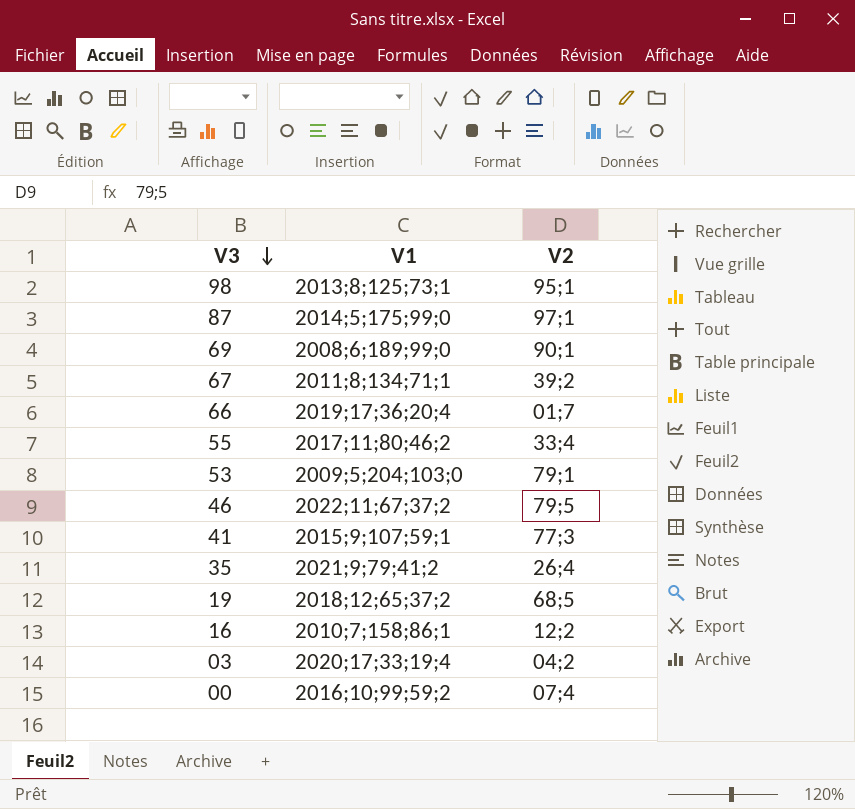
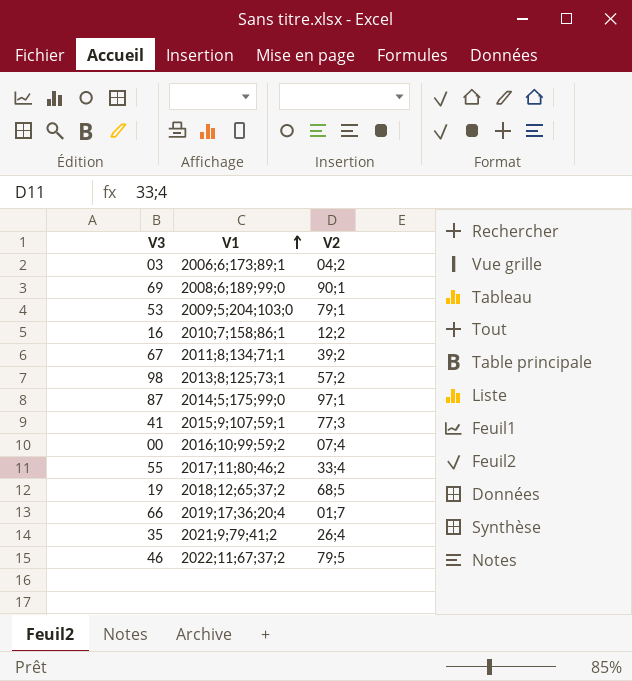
row order: V3 descending -> V1 ascending
03 | V1: 2020;17;33;19;4 -> 2006;6;173;89;1
98 | V2: 95;1 -> 57;2

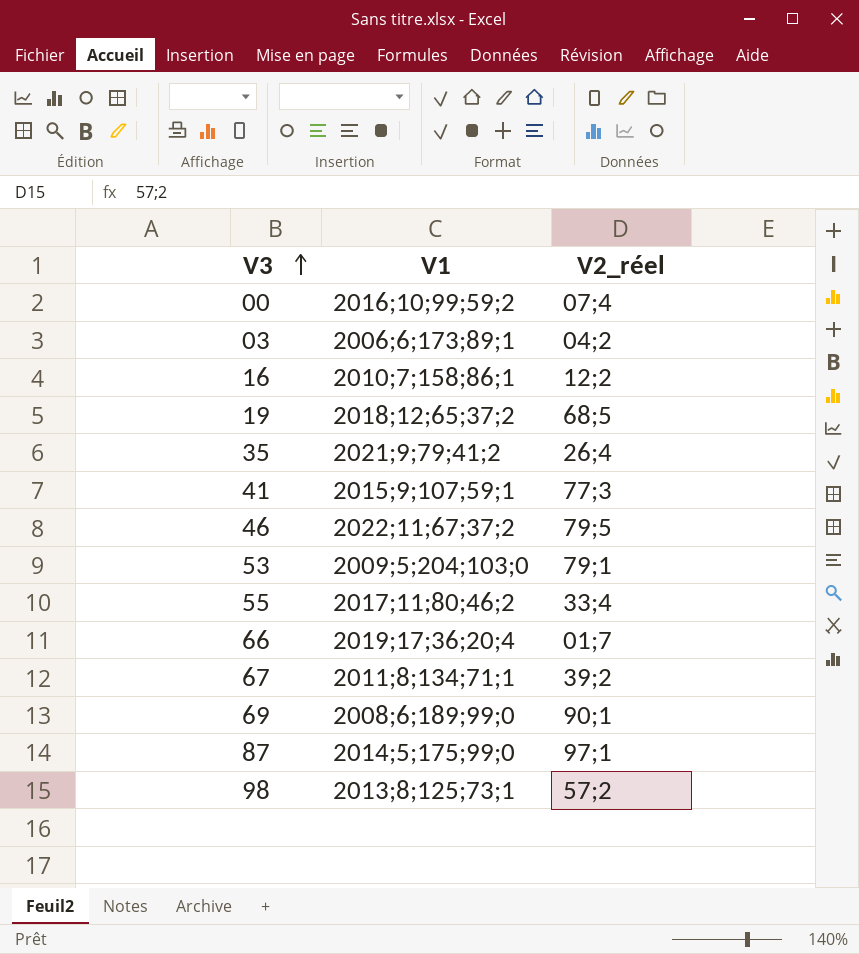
row order: V1 ascending -> V3 ascending
column name: V2 -> V2_réel

